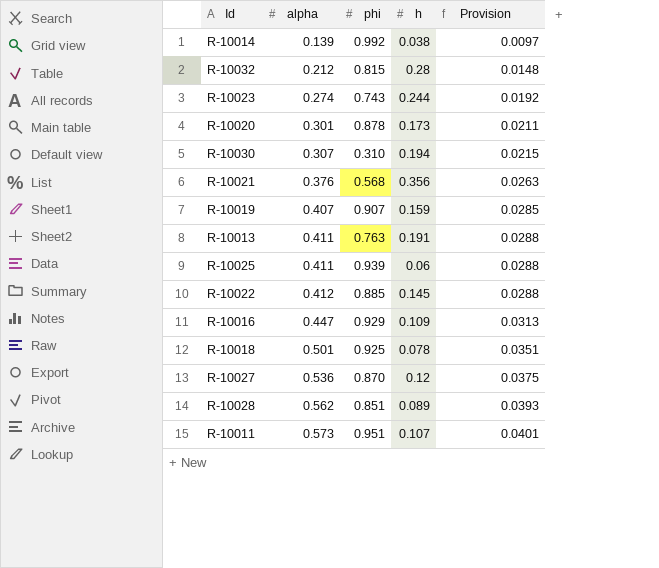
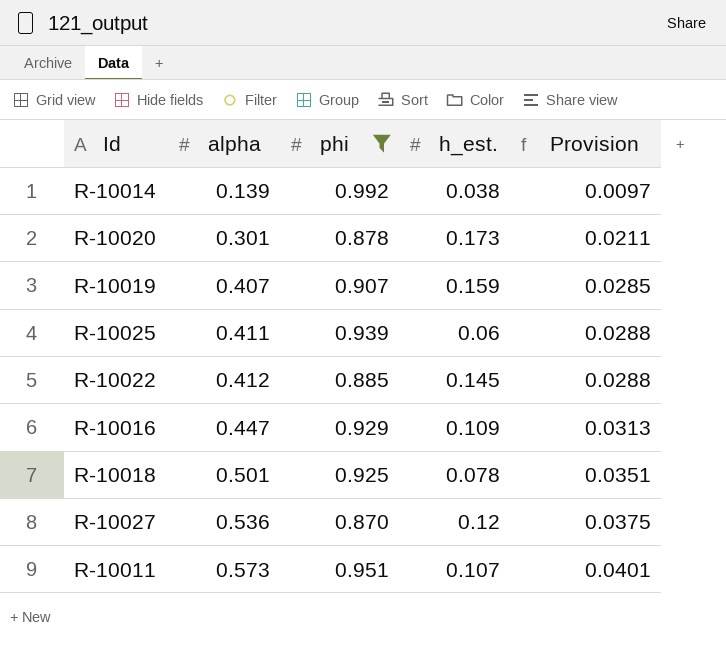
filter: none -> phi >= 0.870
column name: h -> h_est.

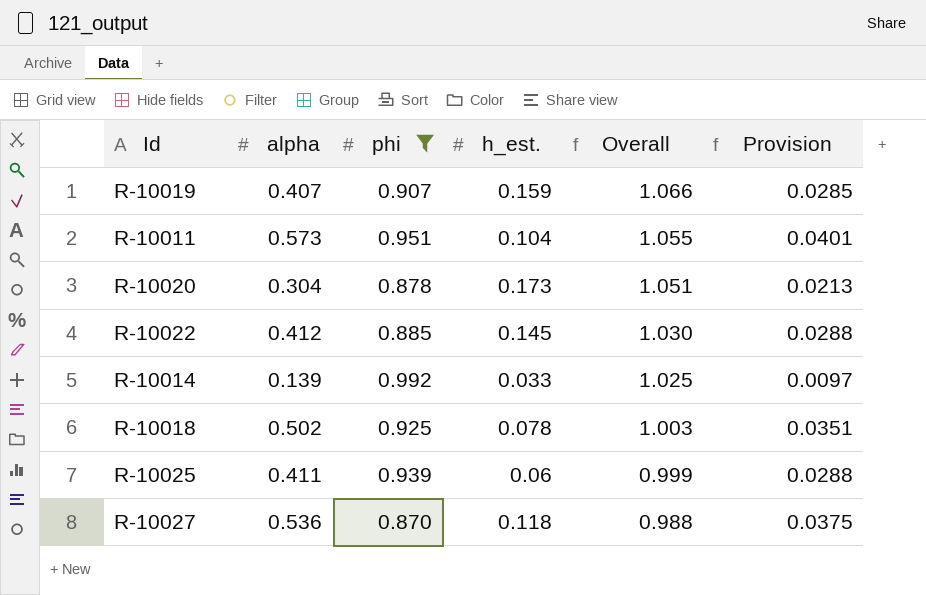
row order: alpha ascending -> Overall descending
column Overall | formula: none -> [phi] + [h_est.]
row R-10016: 0.447 | 0.929 | 0.109 | 0.0313 -> none
R-10011 | h_est.: 0.107 -> 0.104
R-10020 | alpha: 0.301 -> 0.304
R-10020 | Provision: 0.0211 -> 0.0213
R-10014 | h_est.: 0.038 -> 0.033
R-10018 | alpha: 0.501 -> 0.502
R-10027 | h_est.: 0.12 -> 0.118

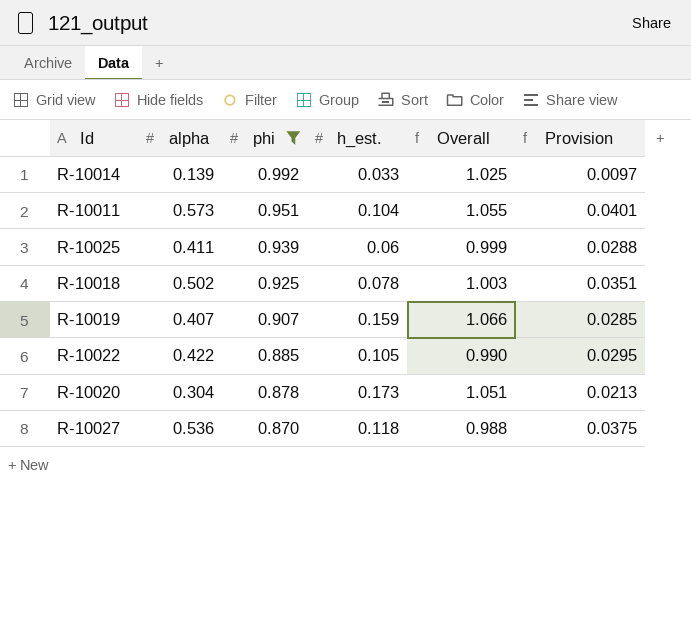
row order: Overall descending -> phi descending
R-10022 | alpha: 0.412 -> 0.422
R-10022 | h_est.: 0.145 -> 0.105
R-10022 | Overall: 1.030 -> 0.990
R-10022 | Provision: 0.0288 -> 0.0295

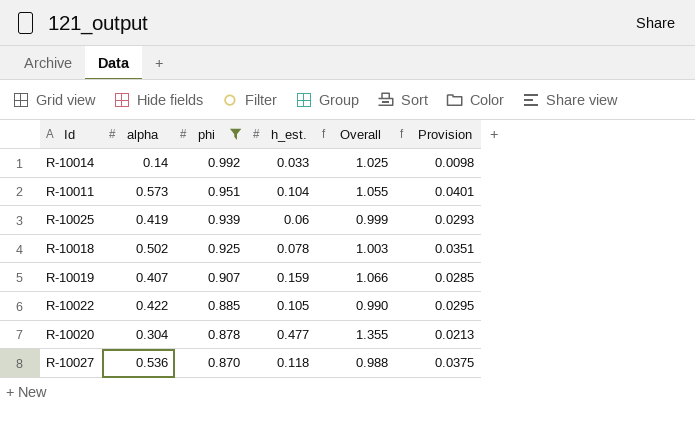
R-10014 | alpha: 0.139 -> 0.14
R-10014 | Provision: 0.0097 -> 0.0098
R-10025 | alpha: 0.411 -> 0.419
R-10025 | Provision: 0.0288 -> 0.0293
R-10020 | h_est.: 0.173 -> 0.477
R-10020 | Overall: 1.051 -> 1.355

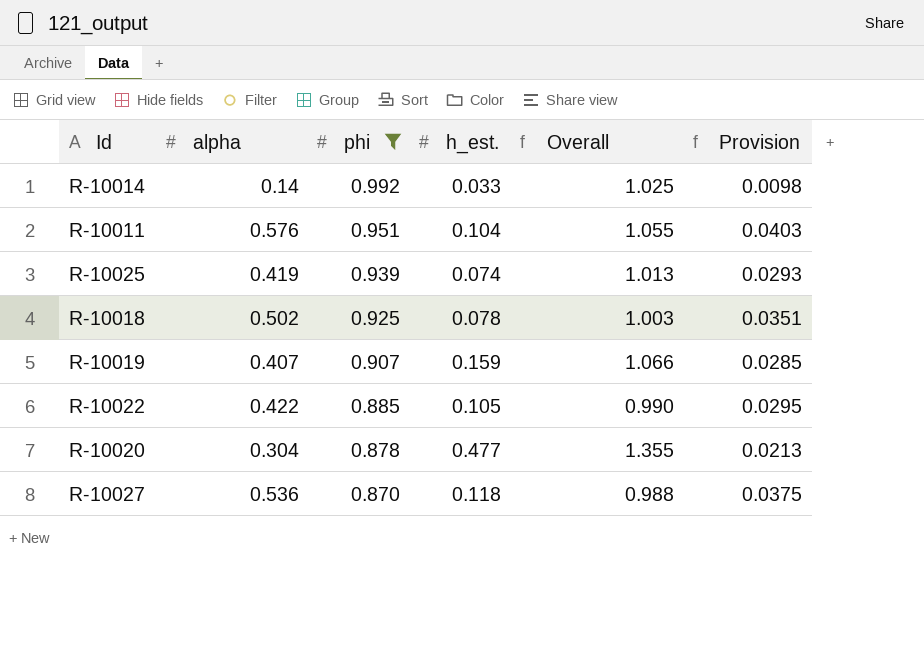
R-10011 | alpha: 0.573 -> 0.576
R-10011 | Provision: 0.0401 -> 0.0403
R-10025 | h_est.: 0.06 -> 0.074
R-10025 | Overall: 0.999 -> 1.013

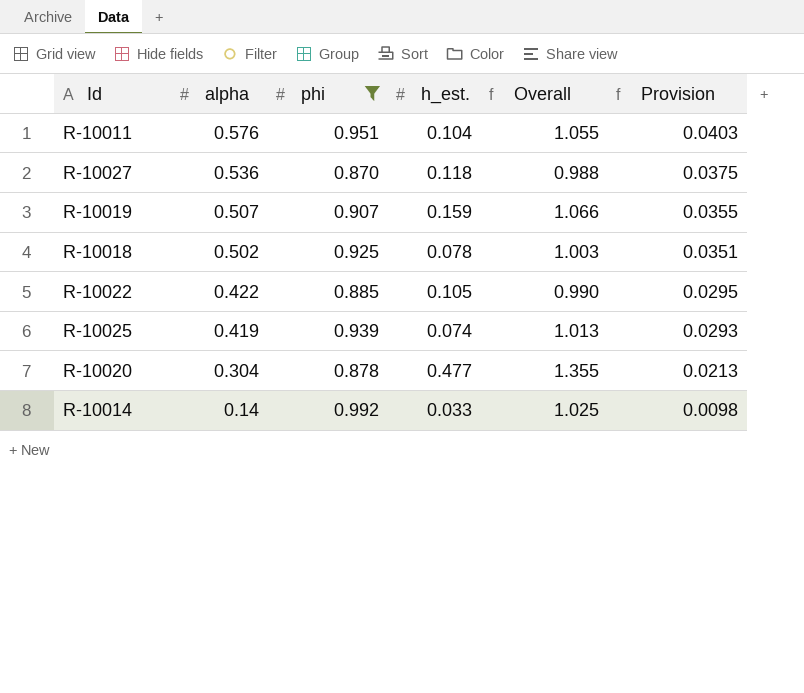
row order: phi descending -> alpha descending
R-10019 | alpha: 0.407 -> 0.507
R-10019 | Provision: 0.0285 -> 0.0355

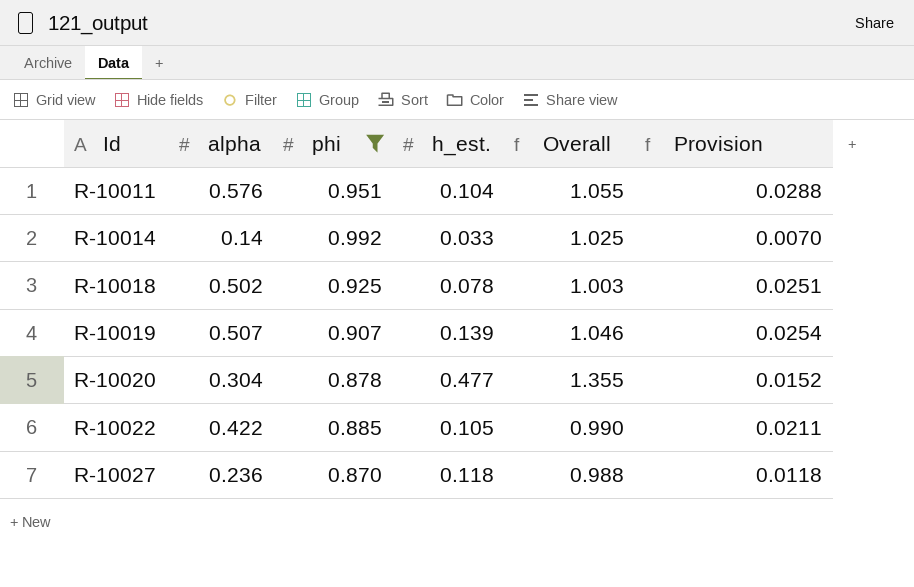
row order: alpha descending -> Id ascending
column Provision | formula: [alpha] * 0.07 -> [alpha] * 0.05
row R-10025: 0.419 | 0.939 | 0.074 | 1.013 | 0.0293 -> none
R-10019 | h_est.: 0.159 -> 0.139
R-10019 | Overall: 1.066 -> 1.046
R-10027 | alpha: 0.536 -> 0.236

